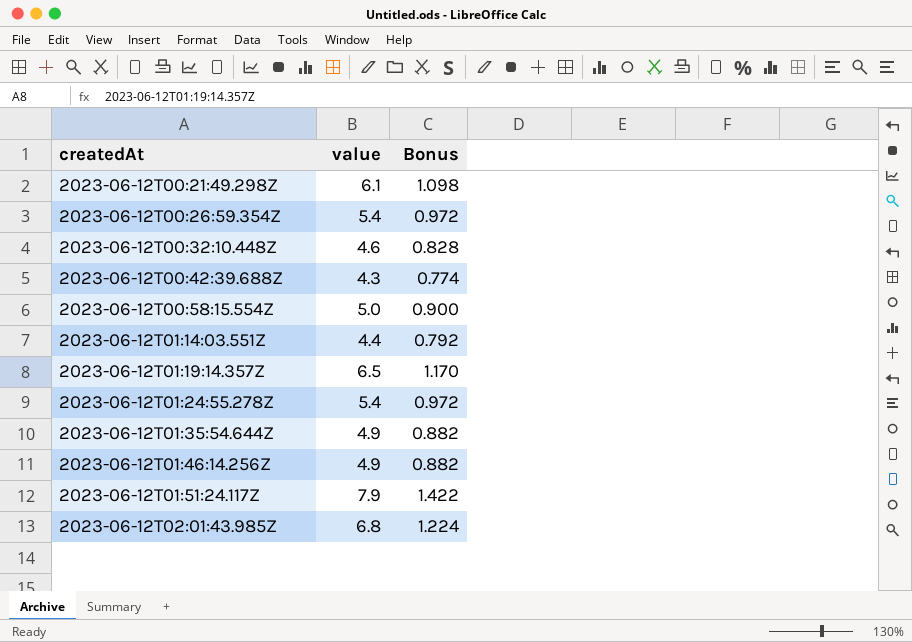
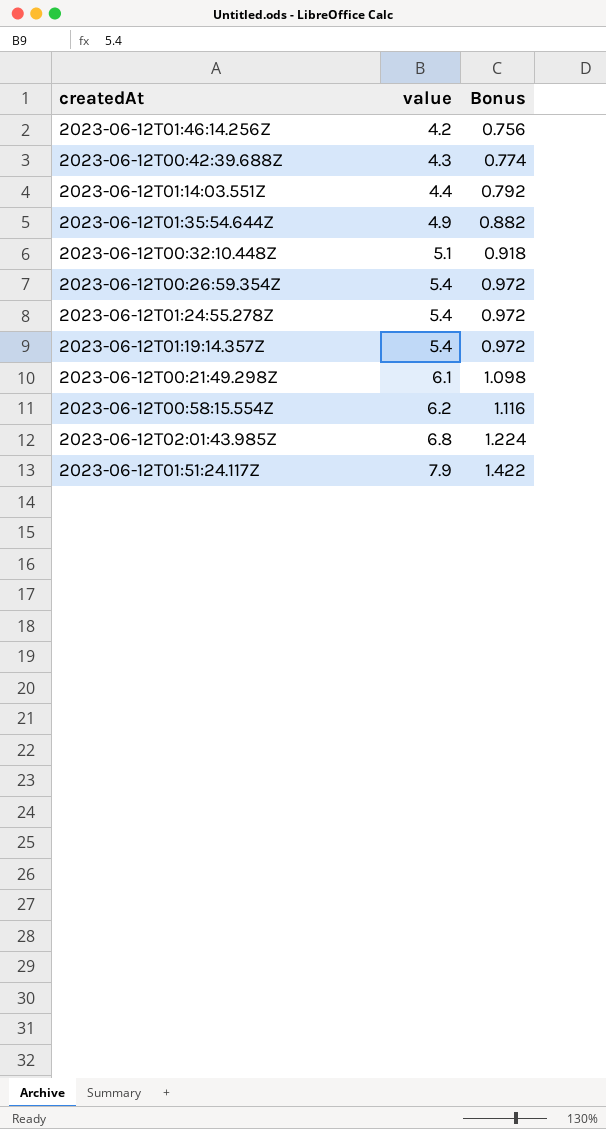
row order: createdAt ascending -> value ascending
2023-06-12T01:46:14.256Z | value: 4.9 -> 4.2
2023-06-12T01:46:14.256Z | Bonus: 0.882 -> 0.756
2023-06-12T00:32:10.448Z | value: 4.6 -> 5.1
2023-06-12T00:32:10.448Z | Bonus: 0.828 -> 0.918
2023-06-12T01:19:14.357Z | value: 6.5 -> 5.4
2023-06-12T01:19:14.357Z | Bonus: 1.170 -> 0.972
2023-06-12T00:58:15.554Z | value: 5.0 -> 6.2
2023-06-12T00:58:15.554Z | Bonus: 0.900 -> 1.116

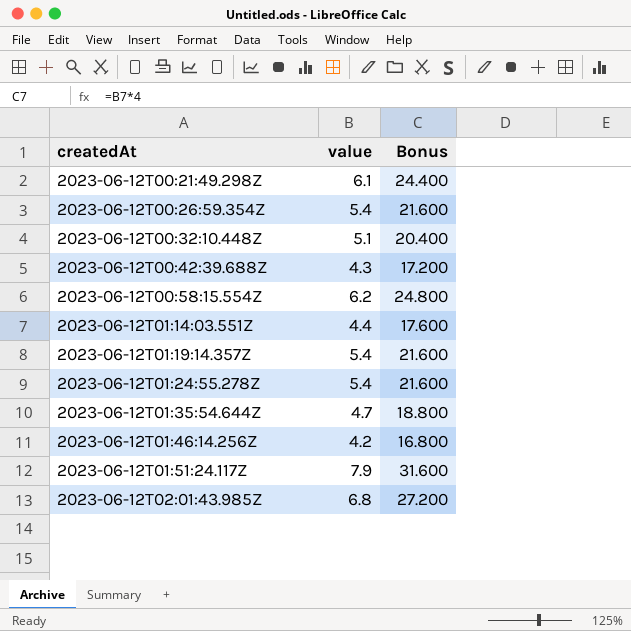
row order: value ascending -> createdAt ascending
column Bonus | formula: [value] * 0.18 -> [value] * 4
2023-06-12T01:35:54.644Z | value: 4.9 -> 4.7

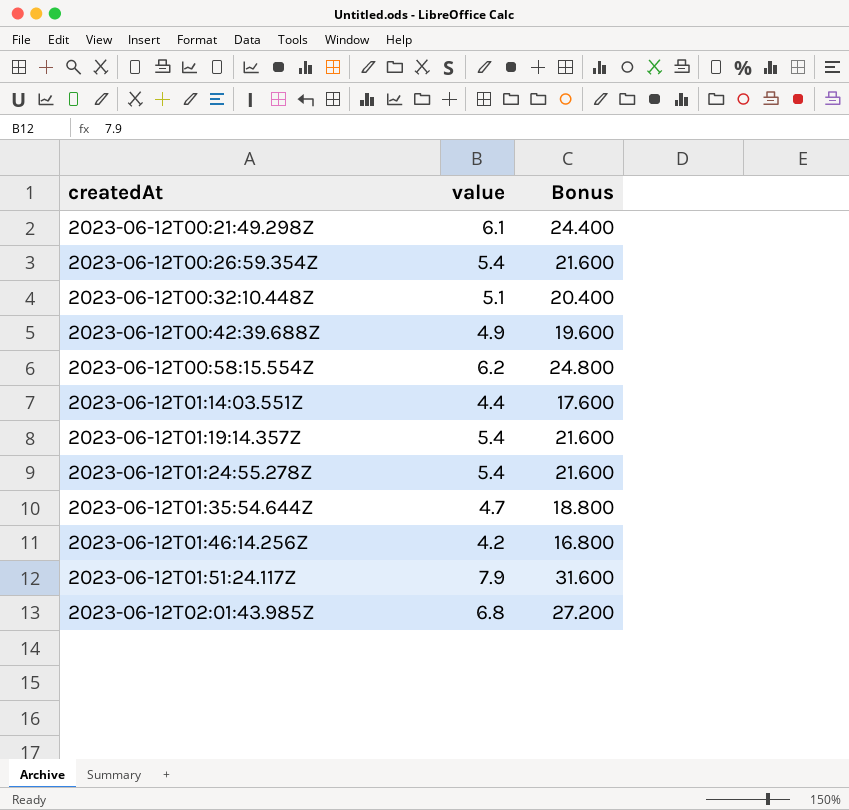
2023-06-12T00:42:39.688Z | value: 4.3 -> 4.9
2023-06-12T00:42:39.688Z | Bonus: 17.200 -> 19.600

